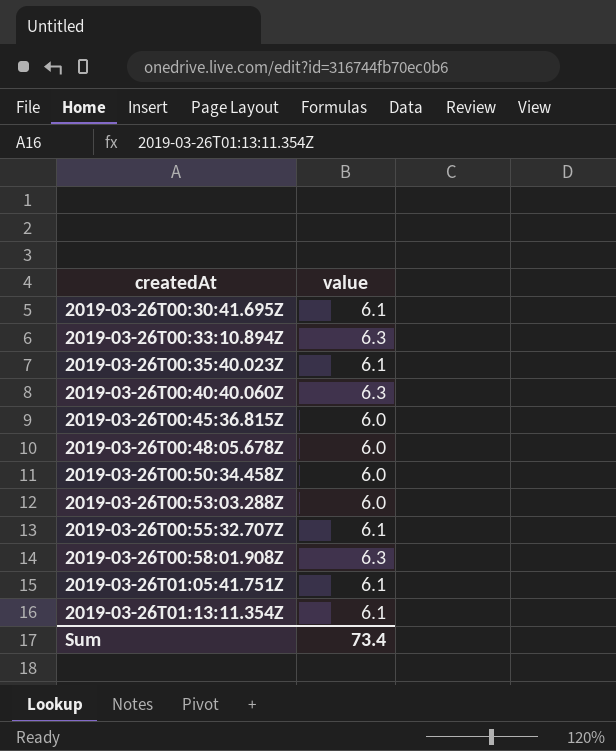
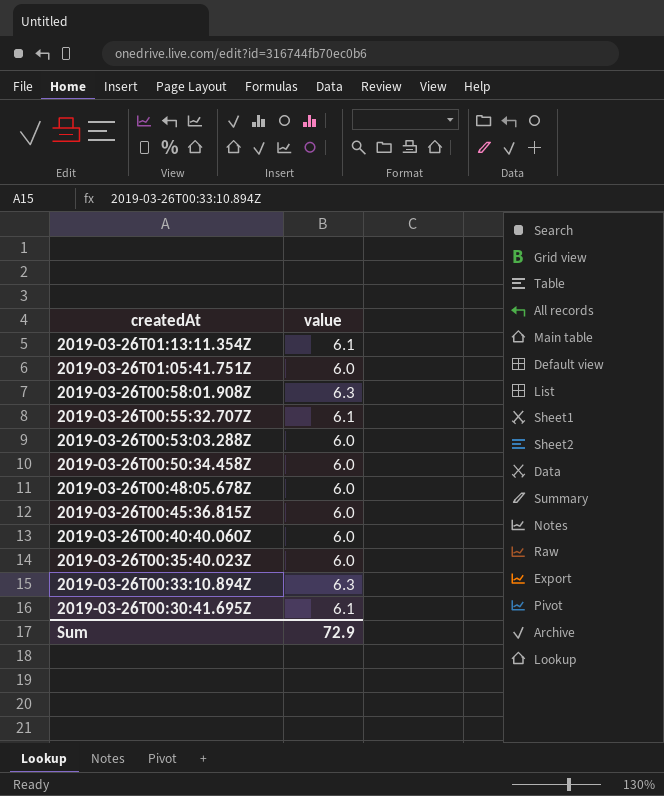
row order: createdAt ascending -> createdAt descending
2019-03-26T01:05:41.751Z | value: 6.1 -> 6.0
2019-03-26T00:40:40.060Z | value: 6.3 -> 6.0
2019-03-26T00:35:40.023Z | value: 6.1 -> 6.0
Sum | value: 73.4 -> 72.9

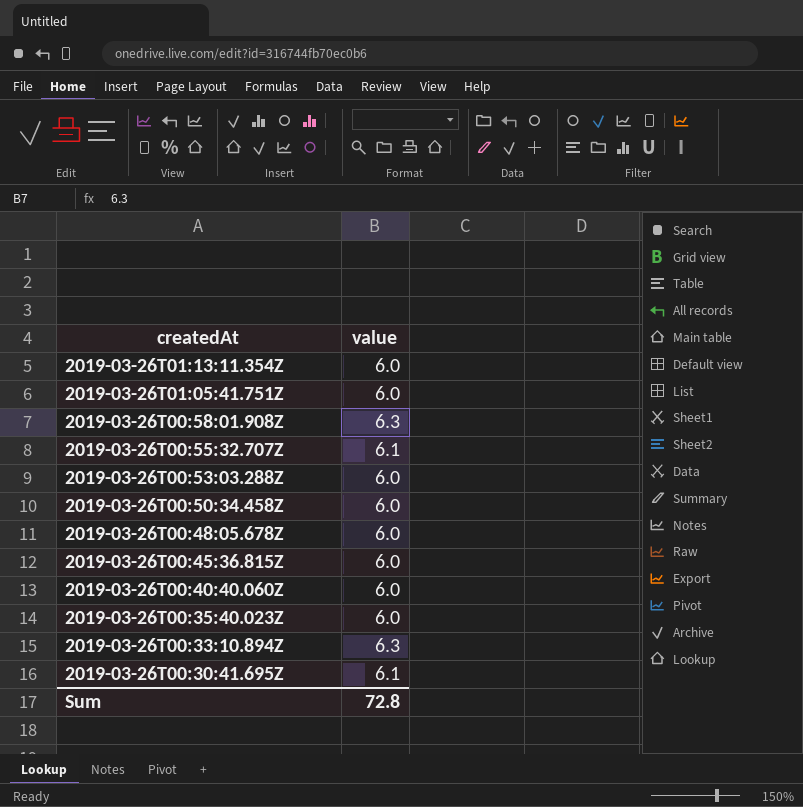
2019-03-26T01:13:11.354Z | value: 6.1 -> 6.0
Sum | value: 72.9 -> 72.8

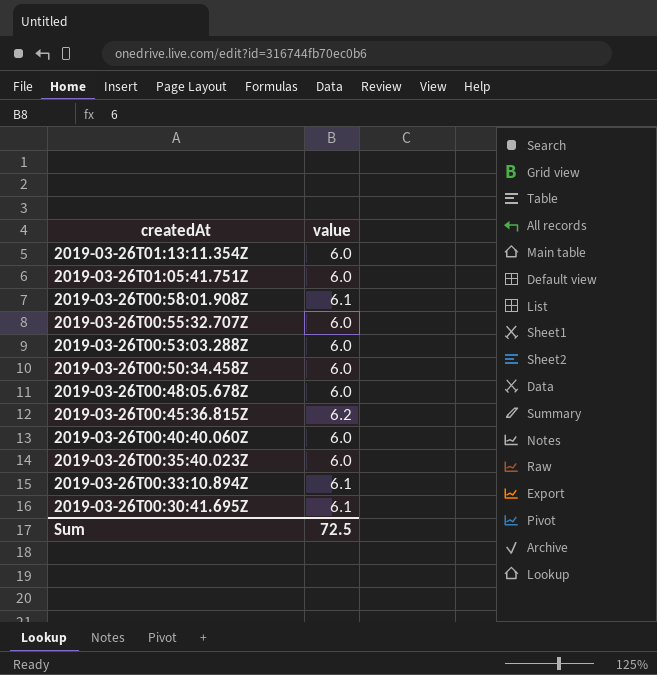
2019-03-26T00:58:01.908Z | value: 6.3 -> 6.1
2019-03-26T00:55:32.707Z | value: 6.1 -> 6.0
2019-03-26T00:45:36.815Z | value: 6.0 -> 6.2
2019-03-26T00:33:10.894Z | value: 6.3 -> 6.1
Sum | value: 72.8 -> 72.5

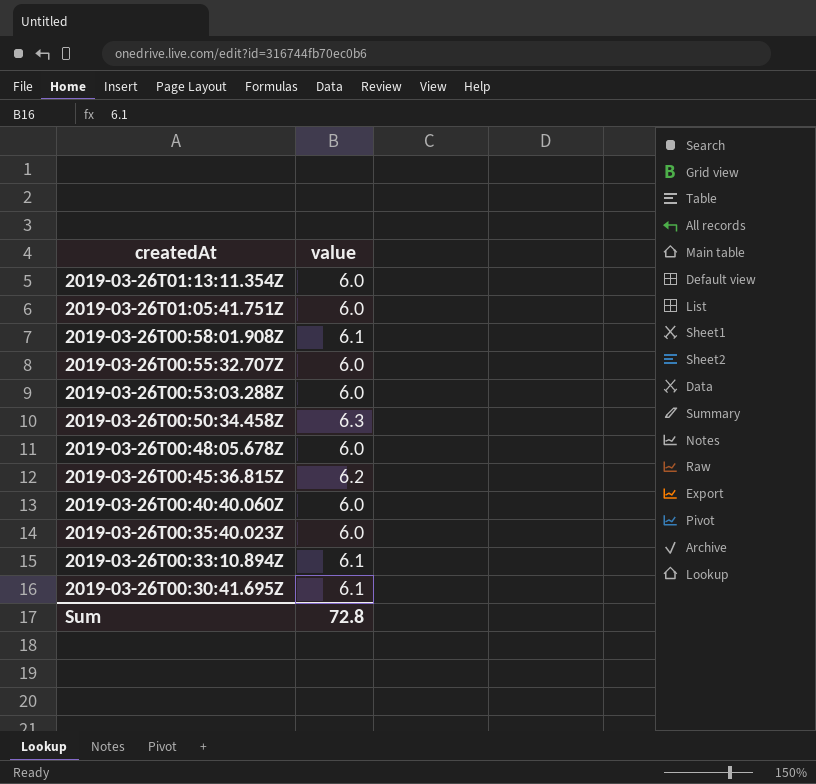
2019-03-26T00:50:34.458Z | value: 6.0 -> 6.3
Sum | value: 72.5 -> 72.8

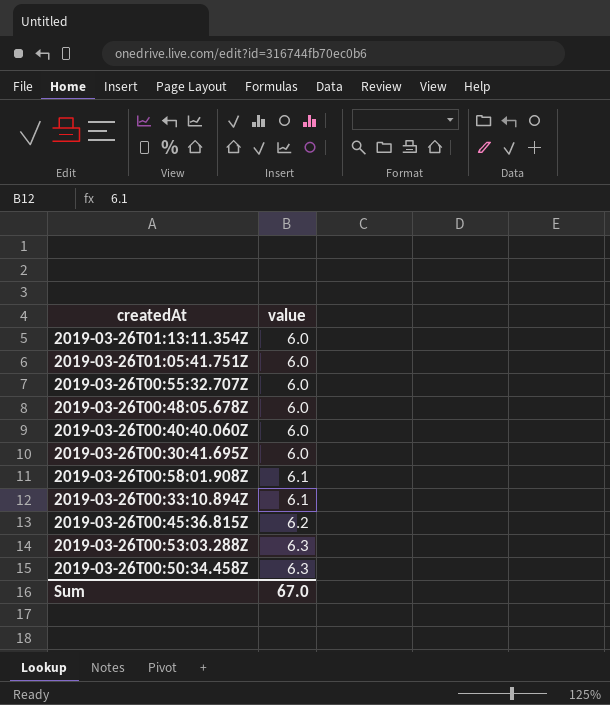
row order: createdAt descending -> value ascending
row 2019-03-26T00:35:40.023Z: 6.0 -> none
2019-03-26T00:30:41.695Z | value: 6.1 -> 6.0
2019-03-26T00:53:03.288Z | value: 6.0 -> 6.3
Sum | value: 72.8 -> 67.0

